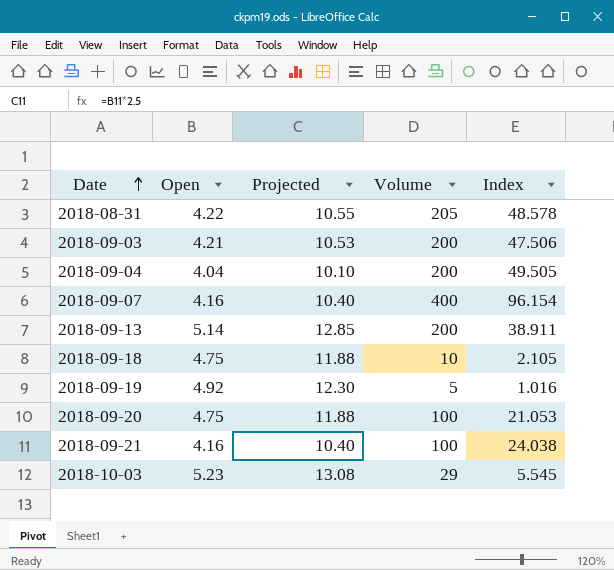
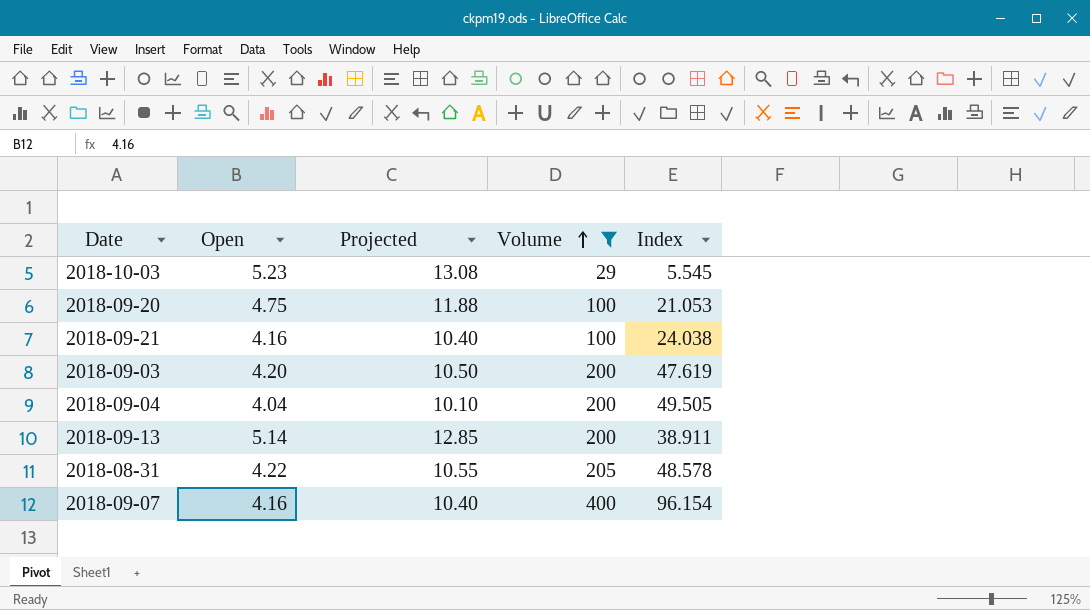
filter: none -> Volume >= 29
row order: Date ascending -> Volume ascending
2018-09-03 | Open: 4.21 -> 4.20
2018-09-03 | Projected: 10.53 -> 10.50
2018-09-03 | Index: 47.506 -> 47.619

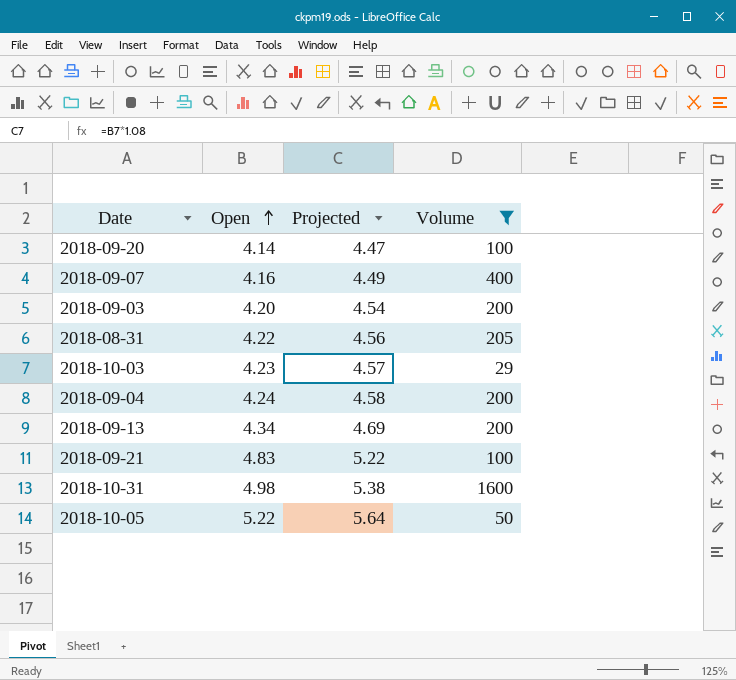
row order: Volume ascending -> Open ascending
column Index | formula: [Volume] / [Open] -> none
column Projected | formula: [Open] * 2.5 -> [Open] * 1.08
2018-09-20 | Open: 4.75 -> 4.14
2018-10-03 | Open: 5.23 -> 4.23
2018-09-04 | Open: 4.04 -> 4.24
2018-09-13 | Open: 5.14 -> 4.34
2018-09-21 | Open: 4.16 -> 4.83
row 2018-10-31: none -> 4.98 | 5.38 | 1600
row 2018-10-05: none -> 5.22 | 5.64 | 50

